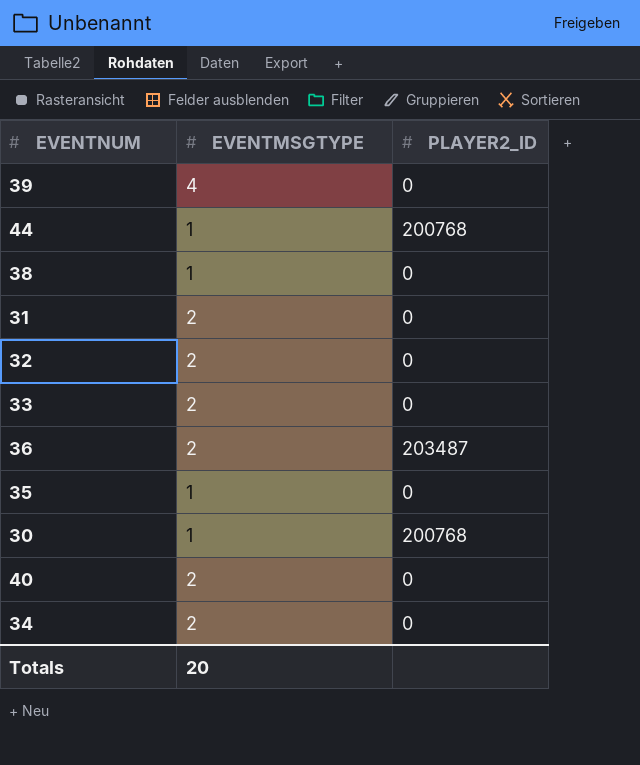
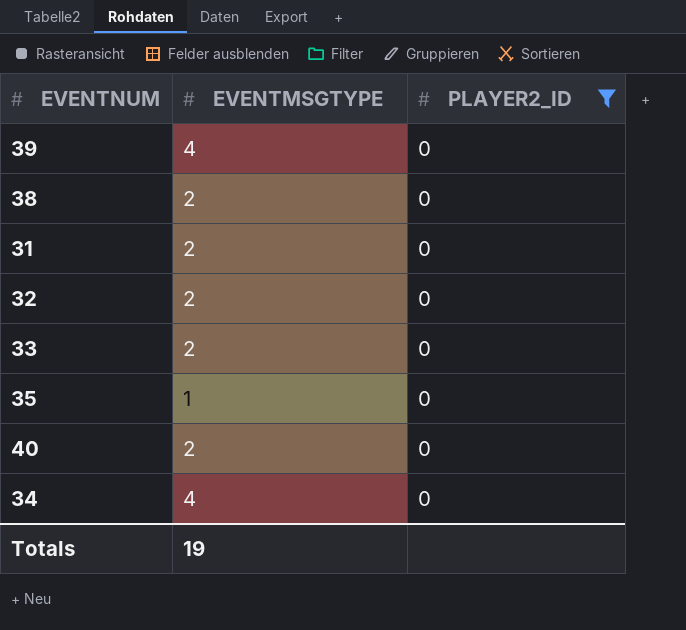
filter: none -> PLAYER2_ID = 0
38 | EVENTMSGTYPE: 1 -> 2
34 | EVENTMSGTYPE: 2 -> 4
Totals | EVENTMSGTYPE: 20 -> 19

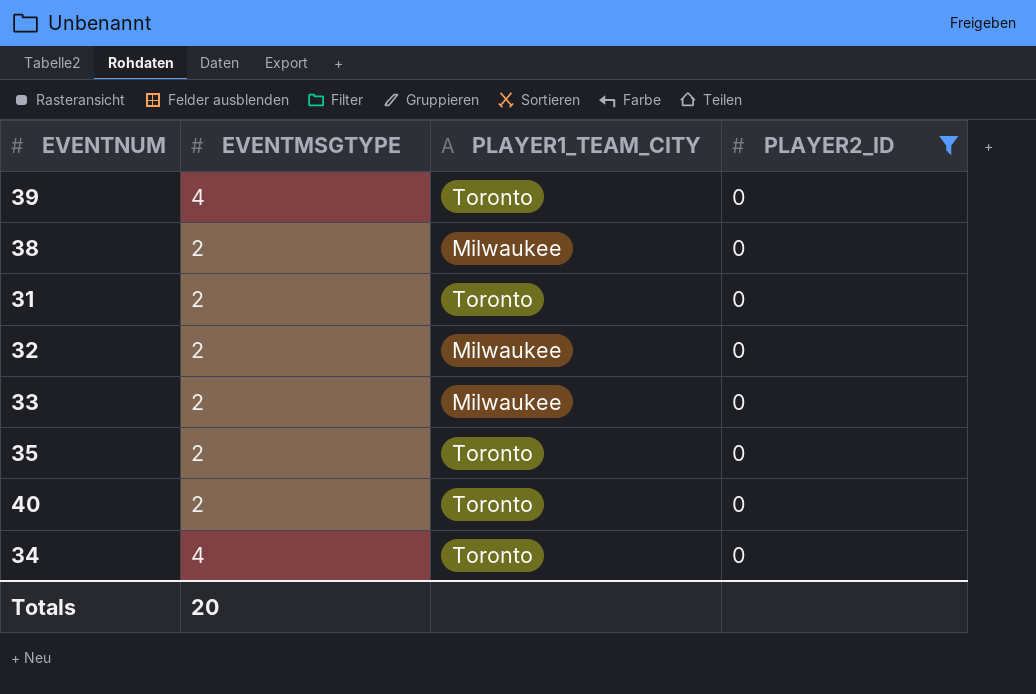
column PLAYER1_TEAM_CITY | position: none -> 3
35 | EVENTMSGTYPE: 1 -> 2
Totals | EVENTMSGTYPE: 19 -> 20

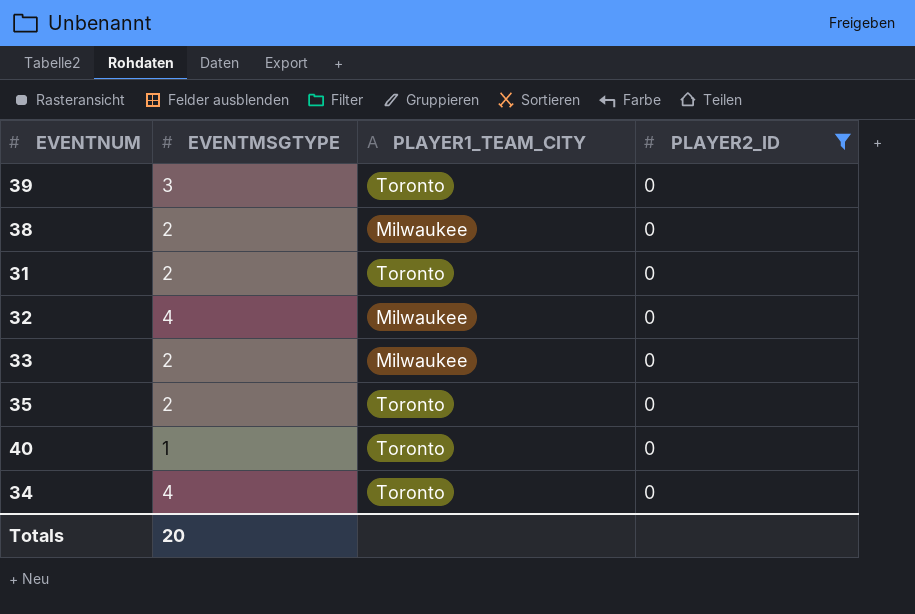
39 | EVENTMSGTYPE: 4 -> 3
32 | EVENTMSGTYPE: 2 -> 4
40 | EVENTMSGTYPE: 2 -> 1

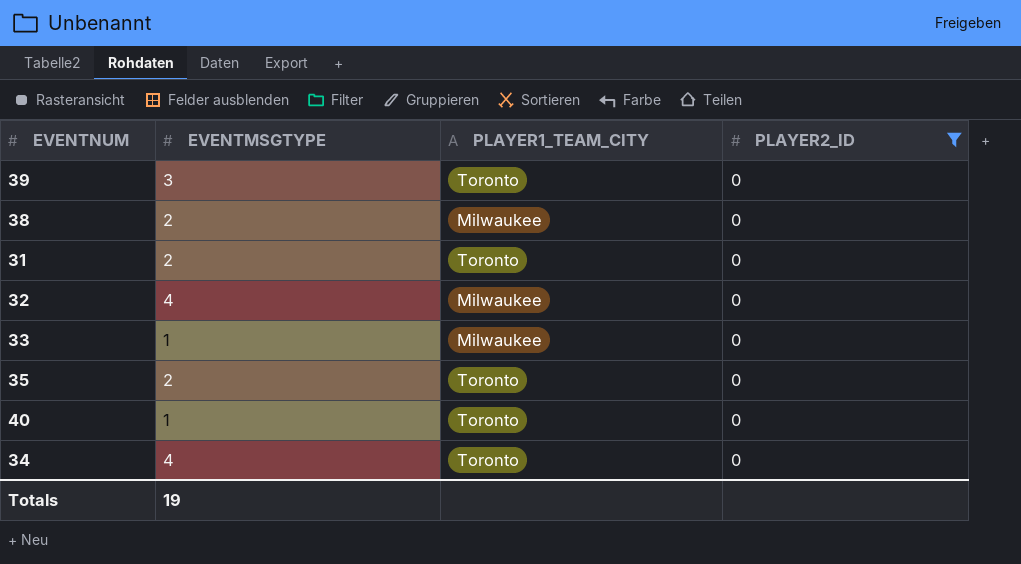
33 | EVENTMSGTYPE: 2 -> 1
Totals | EVENTMSGTYPE: 20 -> 19

